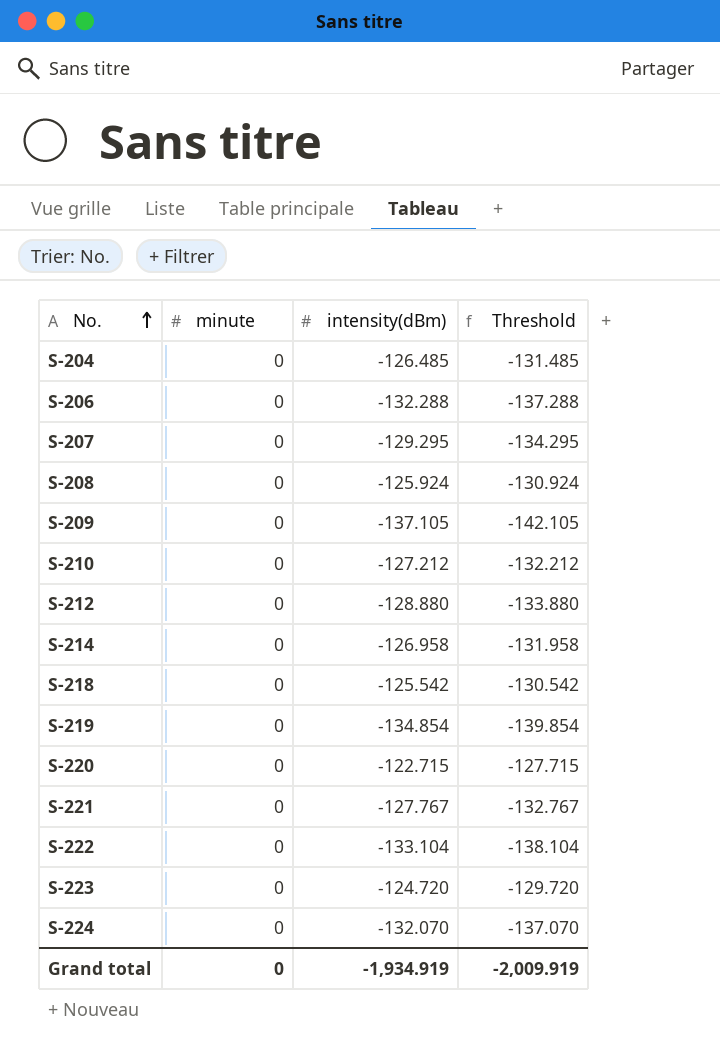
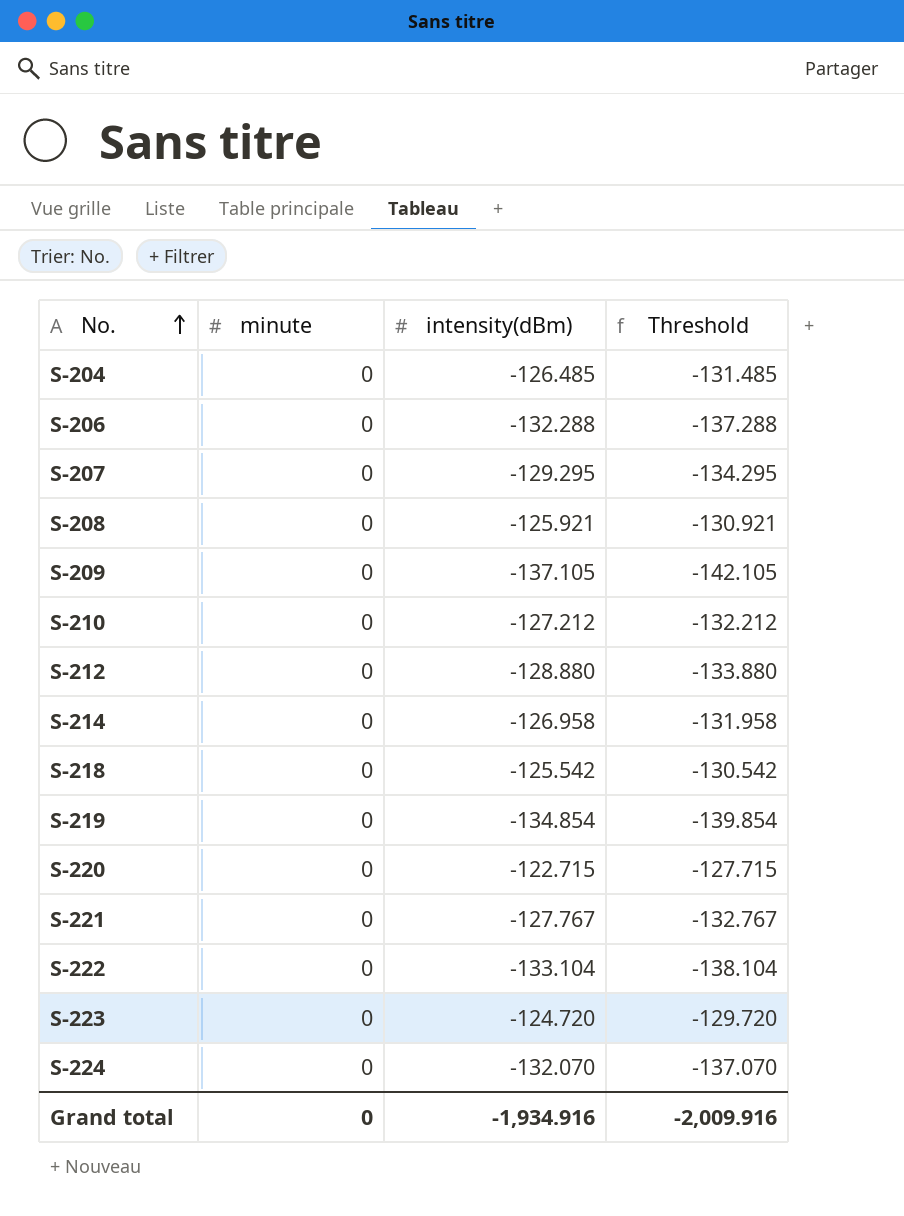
S-208 | intensity(dBm): -125.924 -> -125.921
S-208 | Threshold: -130.924 -> -130.921
Grand total | intensity(dBm): -1,934.919 -> -1,934.916
Grand total | Threshold: -2,009.919 -> -2,009.916

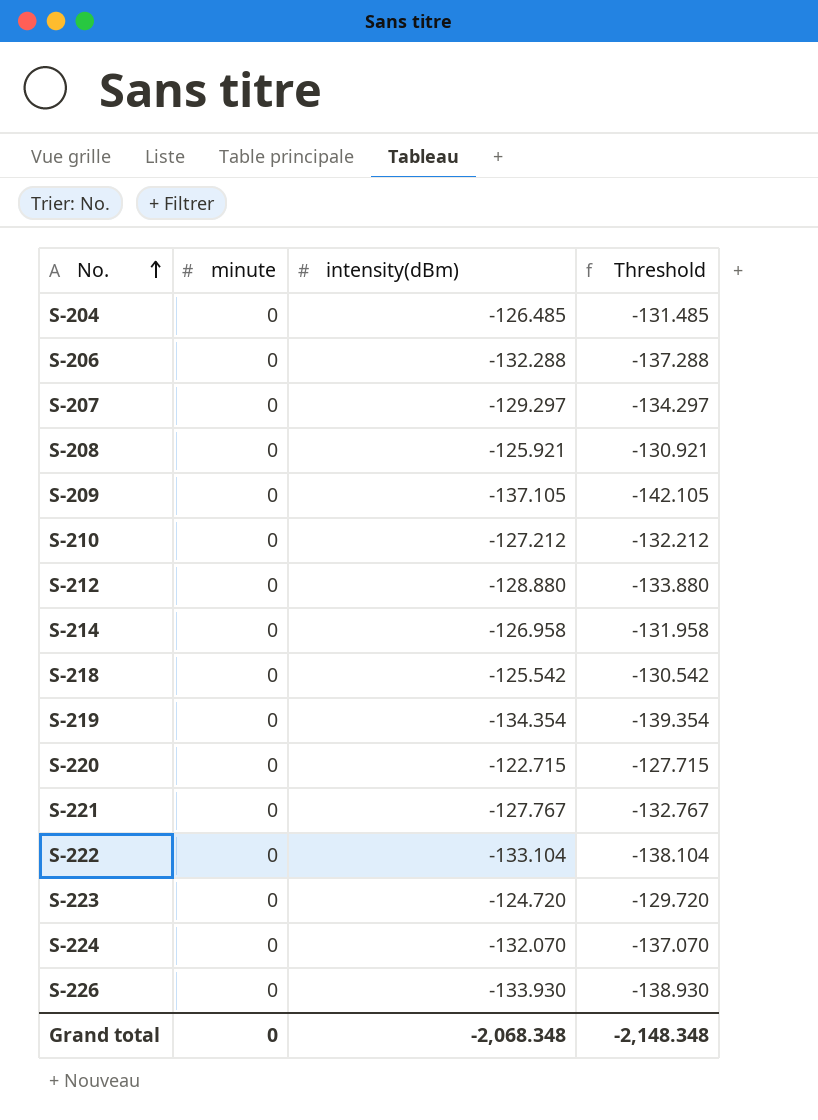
S-207 | intensity(dBm): -129.295 -> -129.297
S-207 | Threshold: -134.295 -> -134.297
S-219 | intensity(dBm): -134.854 -> -134.354
S-219 | Threshold: -139.854 -> -139.354
row S-226: none -> 0 | -133.930 | -138.930
Grand total | intensity(dBm): -1,934.916 -> -2,068.348
Grand total | Threshold: -2,009.916 -> -2,148.348

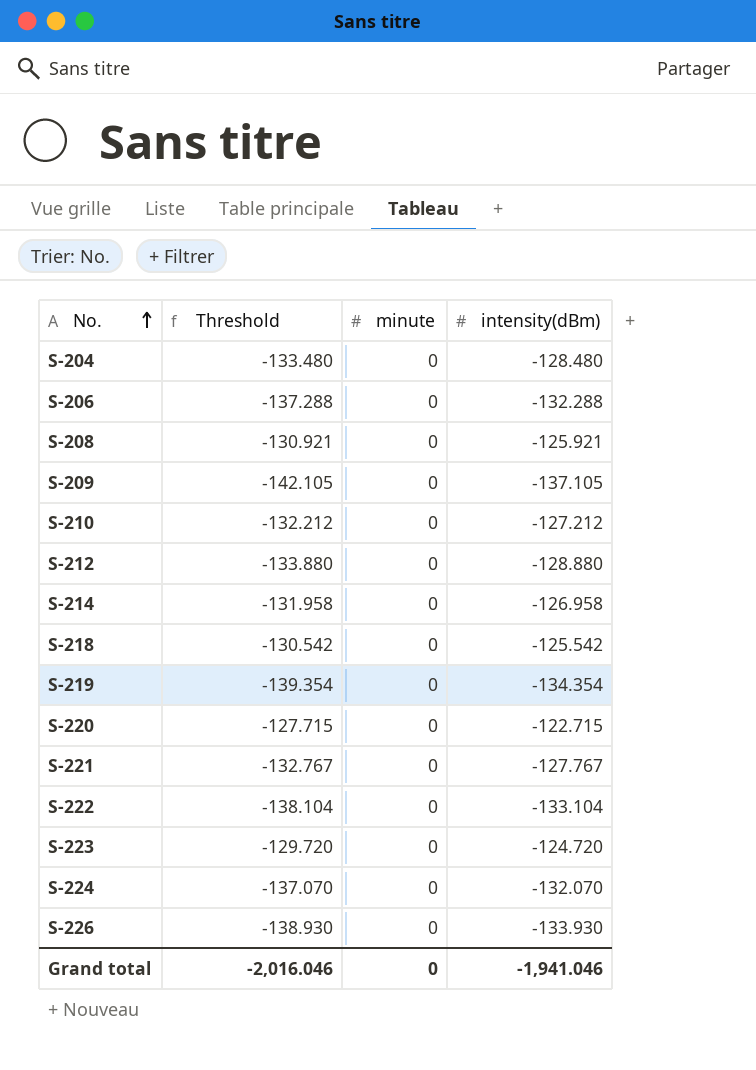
column Threshold | position: 4 -> 2
row S-207: 0 | -129.297 | -134.297 -> none
S-204 | Threshold: -131.485 -> -133.480
S-204 | intensity(dBm): -126.485 -> -128.480
Grand total | Threshold: -2,148.348 -> -2,016.046
Grand total | intensity(dBm): -2,068.348 -> -1,941.046

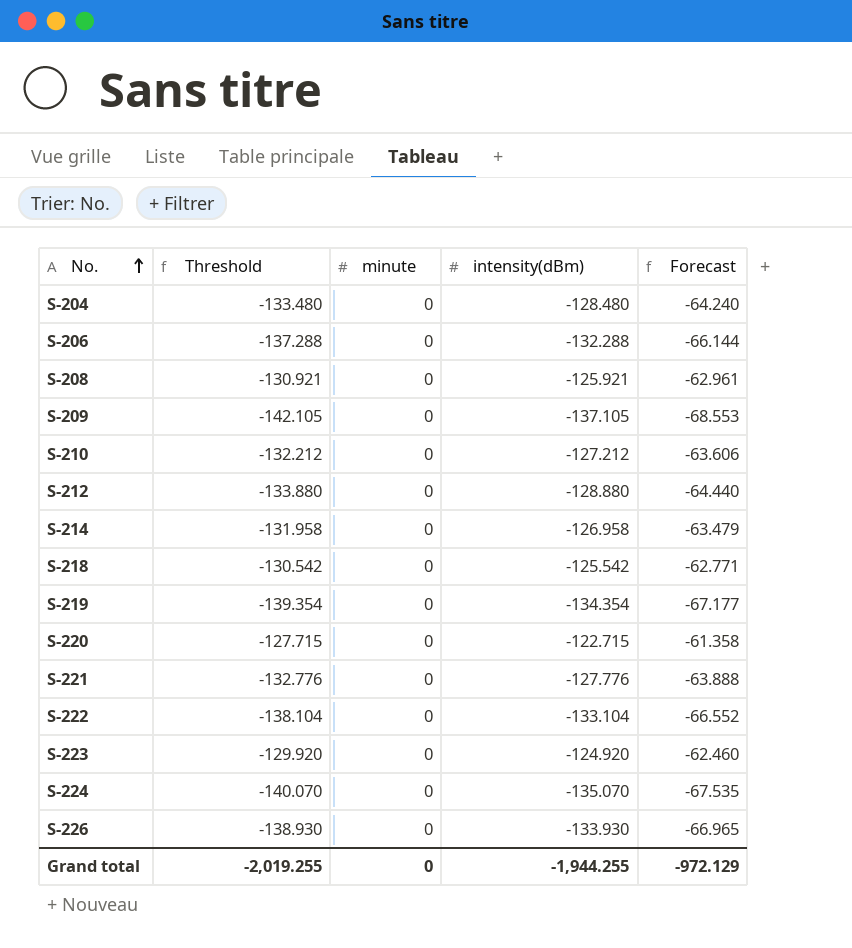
column Forecast | formula: none -> [intensity(dBm)] * 0.5
S-221 | Threshold: -132.767 -> -132.776
S-221 | intensity(dBm): -127.767 -> -127.776
S-223 | Threshold: -129.720 -> -129.920
S-223 | intensity(dBm): -124.720 -> -124.920
S-224 | Threshold: -137.070 -> -140.070
S-224 | intensity(dBm): -132.070 -> -135.070
Grand total | Threshold: -2,016.046 -> -2,019.255
Grand total | intensity(dBm): -1,941.046 -> -1,944.255

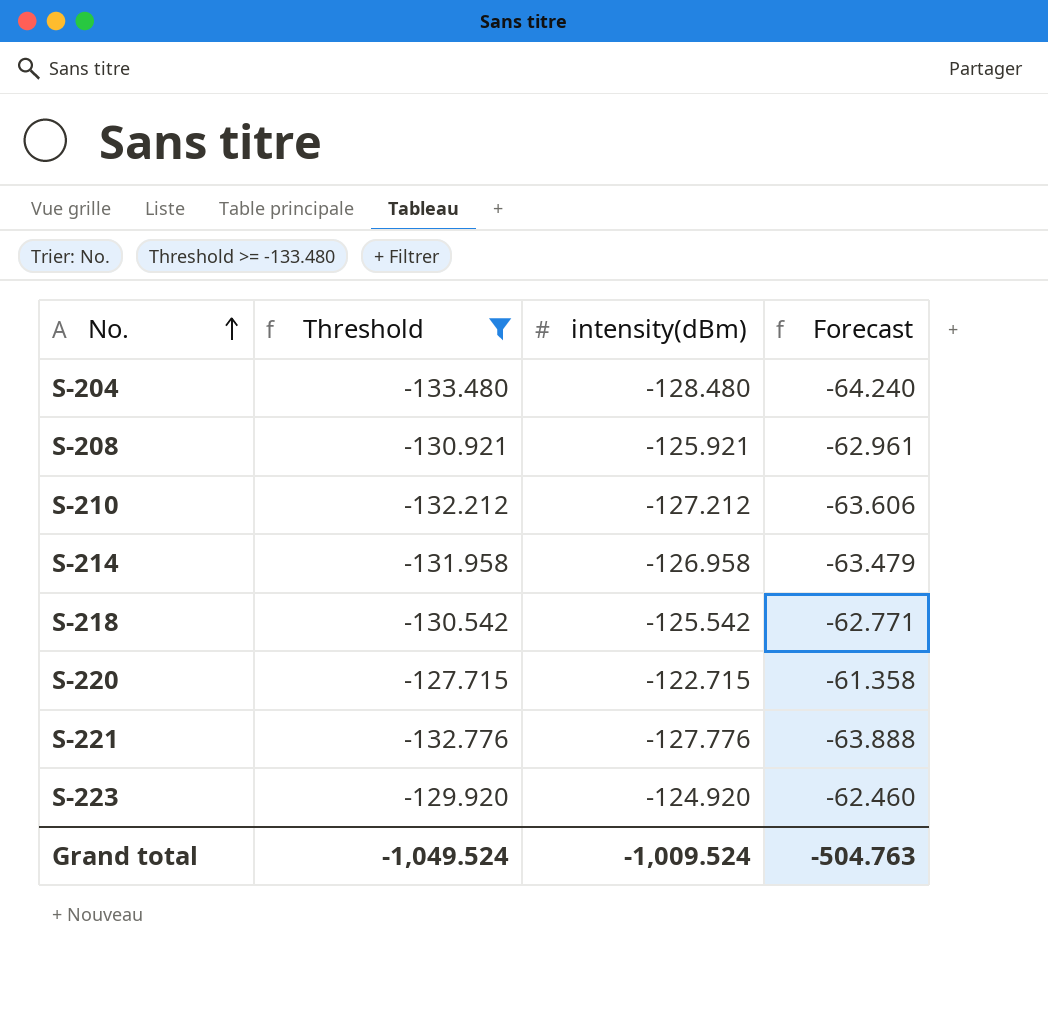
filter: none -> Threshold >= -133.480
column minute | position: 3 -> none
Grand total | Threshold: -2,019.255 -> -1,049.524
Grand total | intensity(dBm): -1,944.255 -> -1,009.524
Grand total | Forecast: -972.129 -> -504.763

